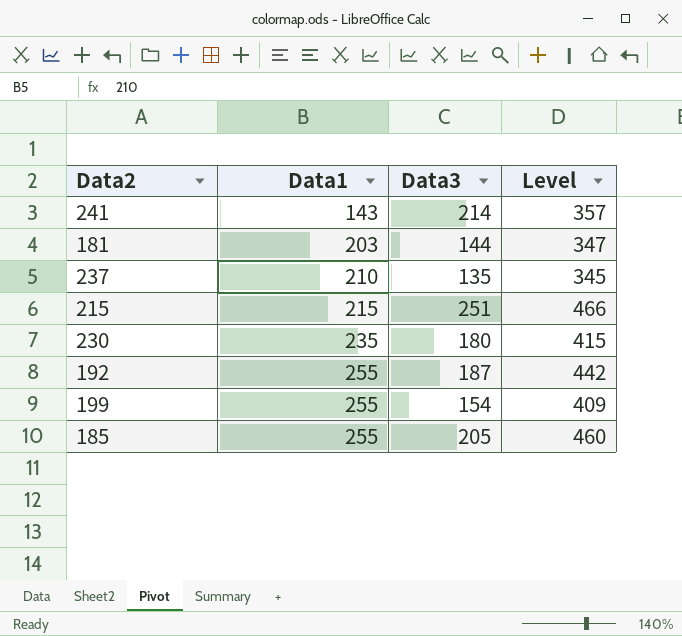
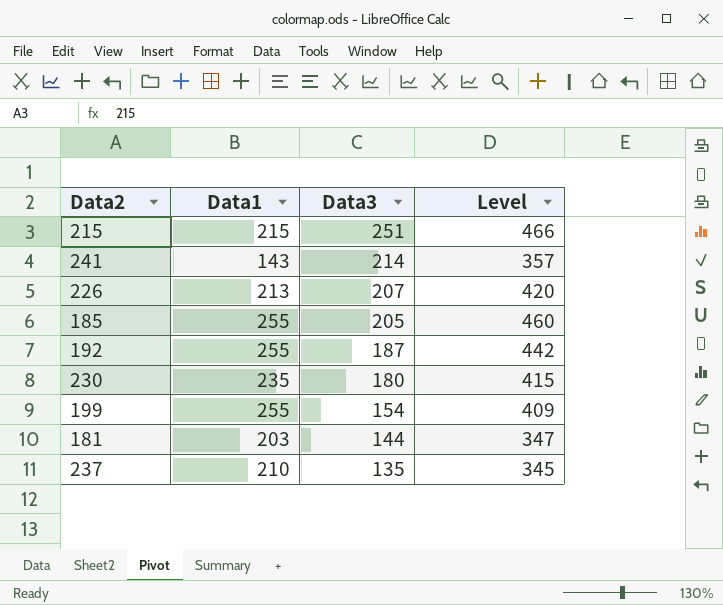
row order: Data1 ascending -> Data3 descending
row 226: none -> 213 | 207 | 420

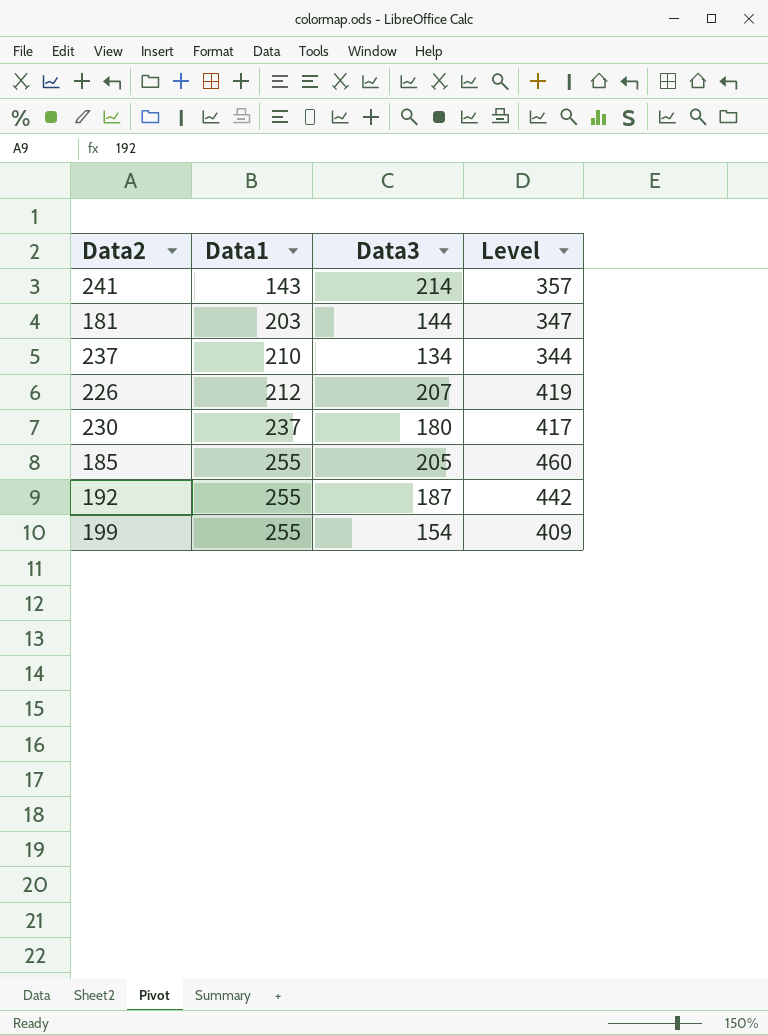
row order: Data3 descending -> Data1 ascending
row 215: 215 | 251 | 466 -> none
237 | Data3: 135 -> 134
237 | Level: 345 -> 344
226 | Data1: 213 -> 212
226 | Level: 420 -> 419
230 | Data1: 235 -> 237
230 | Level: 415 -> 417

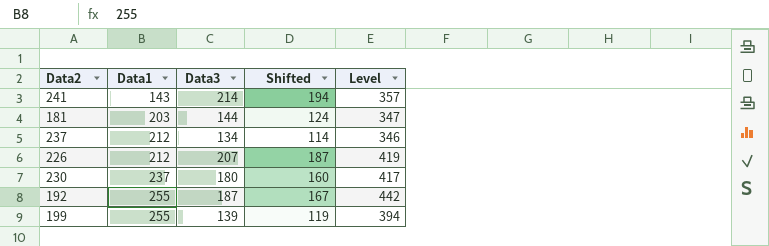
column Shifted | formula: none -> [Data3] - 20
row 185: 255 | 205 | 460 -> none
237 | Data1: 210 -> 212
237 | Level: 344 -> 346
199 | Data3: 154 -> 139
199 | Level: 409 -> 394

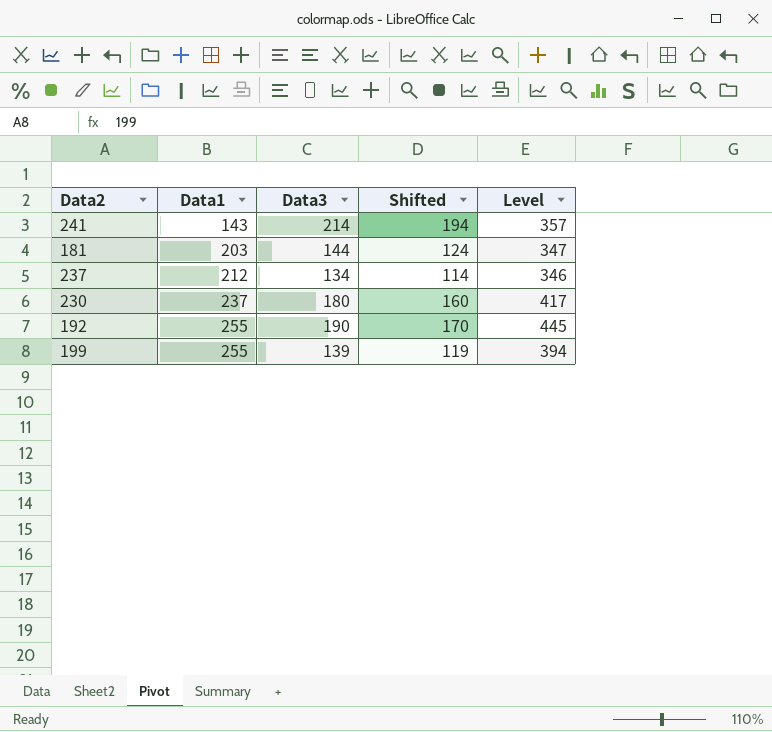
row 226: 212 | 207 | 187 | 419 -> none
192 | Data3: 187 -> 190
192 | Shifted: 167 -> 170
192 | Level: 442 -> 445

